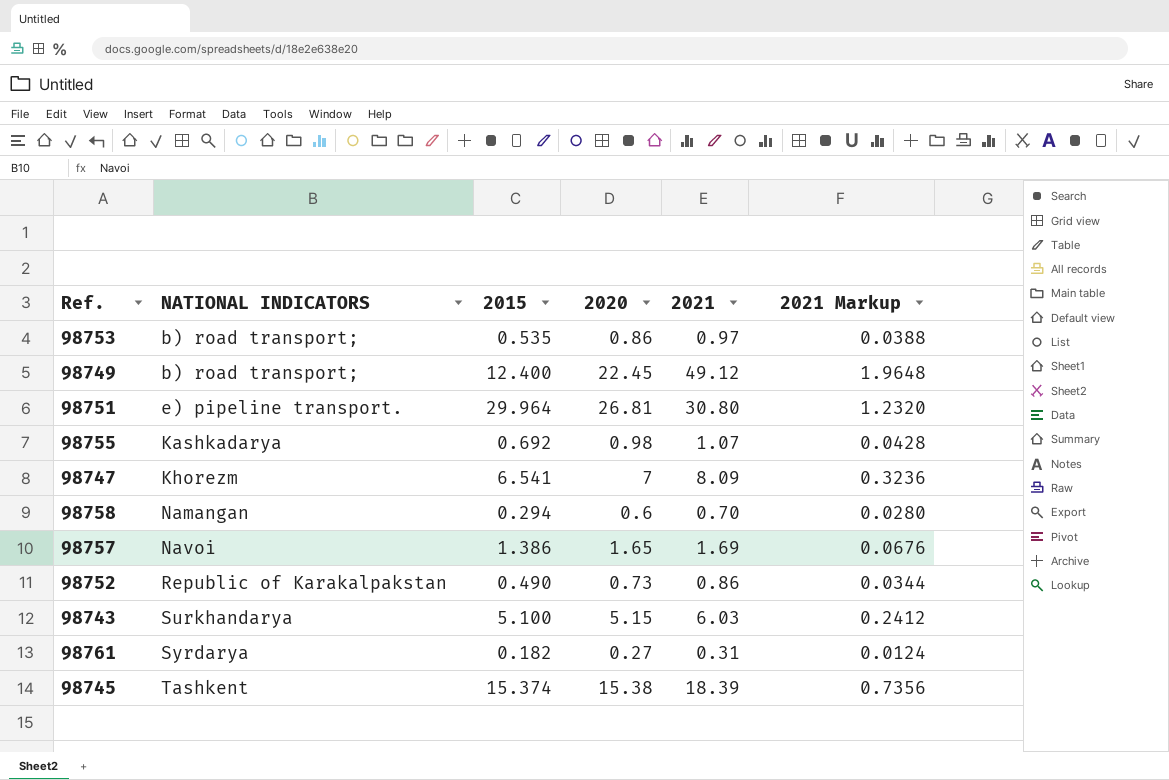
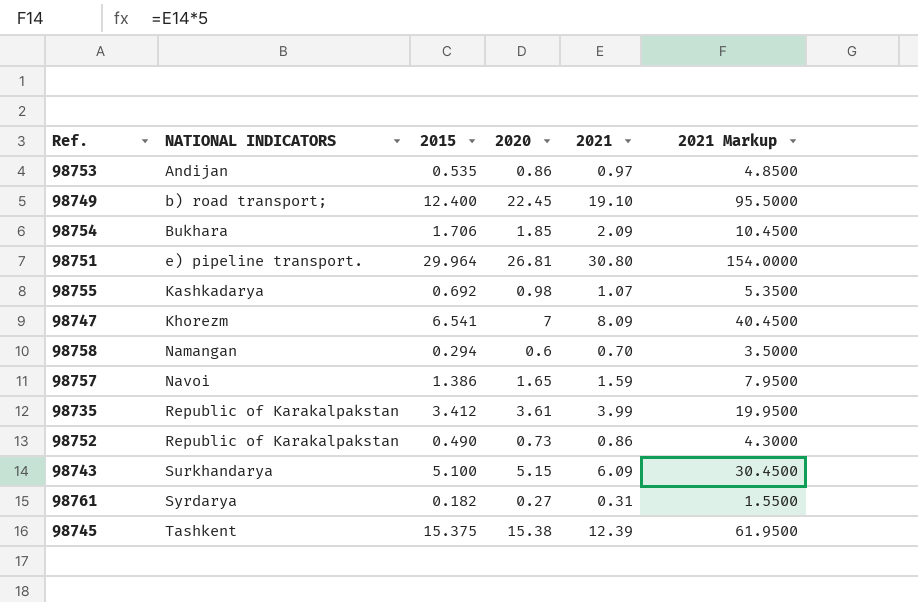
column 2021 Markup | formula: [2021] * 0.04 -> [2021] * 5
98753 | NATIONAL INDICATORS: b) road transport; -> Andijan
98749 | 2021: 49.12 -> 19.10
row 98754: none -> Bukhara | 1.706 | 1.85 | 2.09 | 10.4500
98757 | 2021: 1.69 -> 1.59
row 98735: none -> Republic of Karakalpakstan | 3.412 | 3.61 | 3.99 | 19.9500
98743 | 2021: 6.03 -> 6.09
98745 | 2015: 15.374 -> 15.375
98745 | 2021: 18.39 -> 12.39

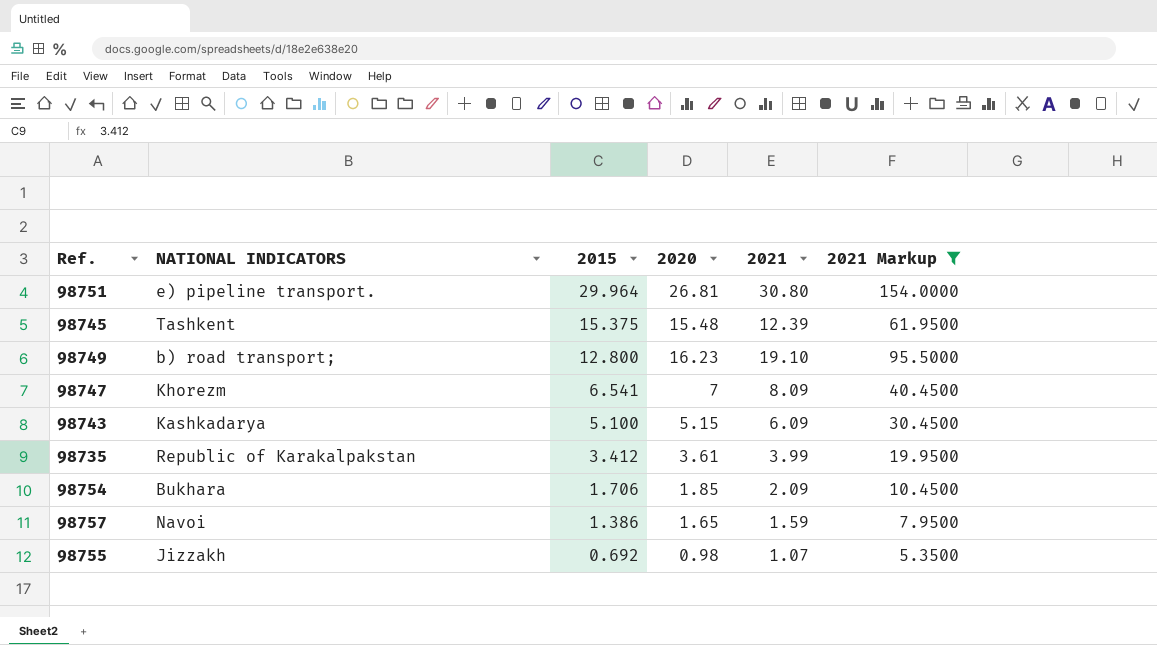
filter: none -> 2021 Markup >= 5.3500
row order: NATIONAL INDICATORS ascending -> 2015 descending
98745 | 2020: 15.38 -> 15.48
98749 | 2015: 12.400 -> 12.800
98749 | 2020: 22.45 -> 16.23
98743 | NATIONAL INDICATORS: Surkhandarya -> Kashkadarya
98755 | NATIONAL INDICATORS: Kashkadarya -> Jizzakh

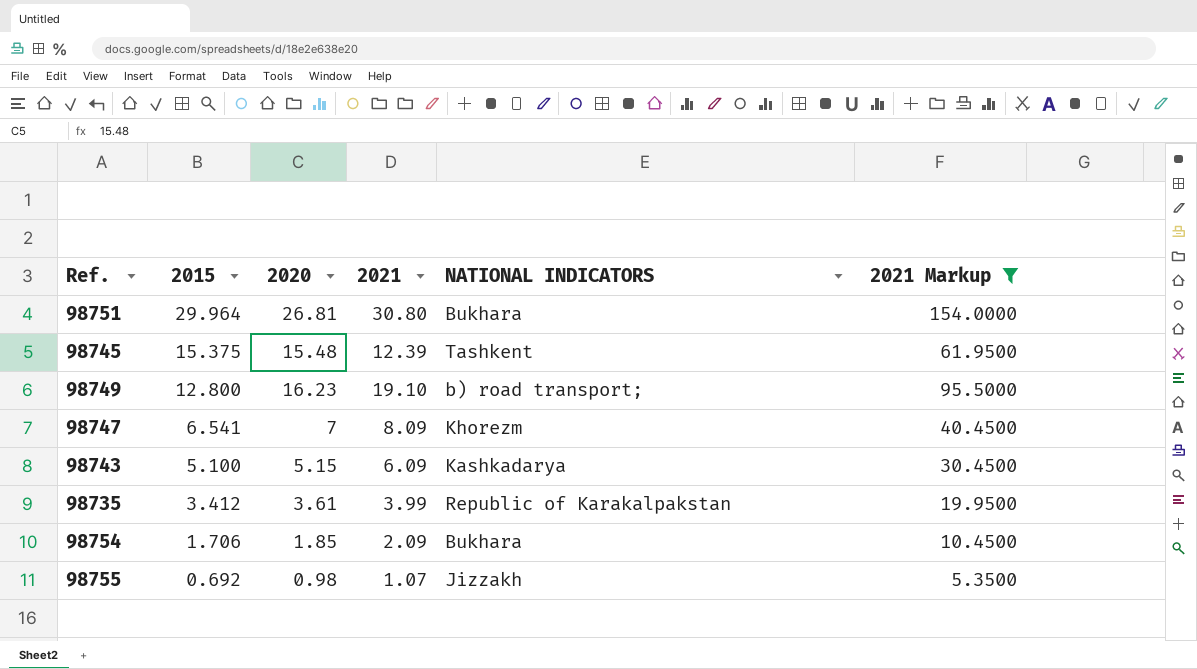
column NATIONAL INDICATORS | position: 2 -> 5
row 98757: Navoi | 1.386 | 1.65 | 1.59 | 7.9500 -> none
98751 | NATIONAL INDICATORS: e) pipeline transport. -> Bukhara

